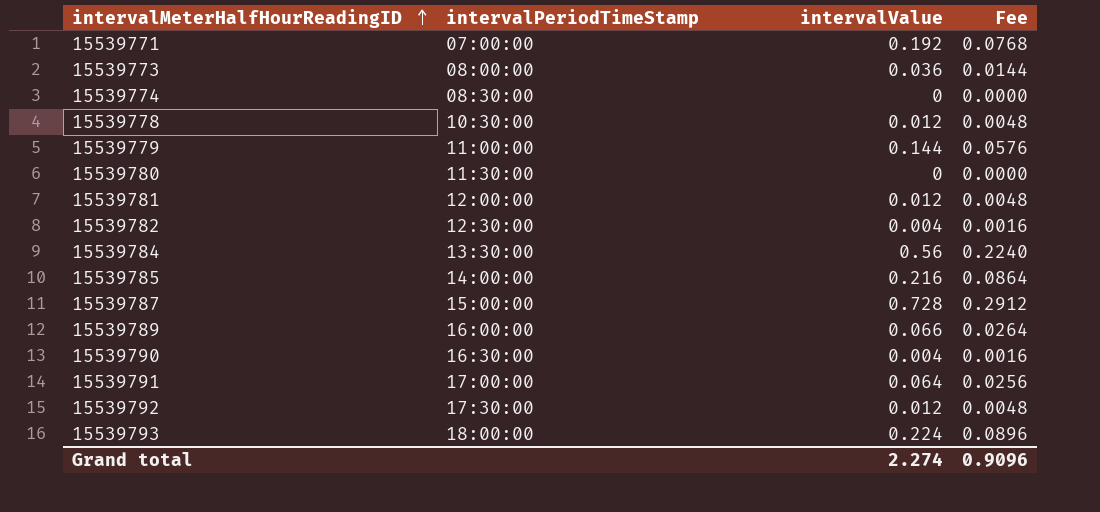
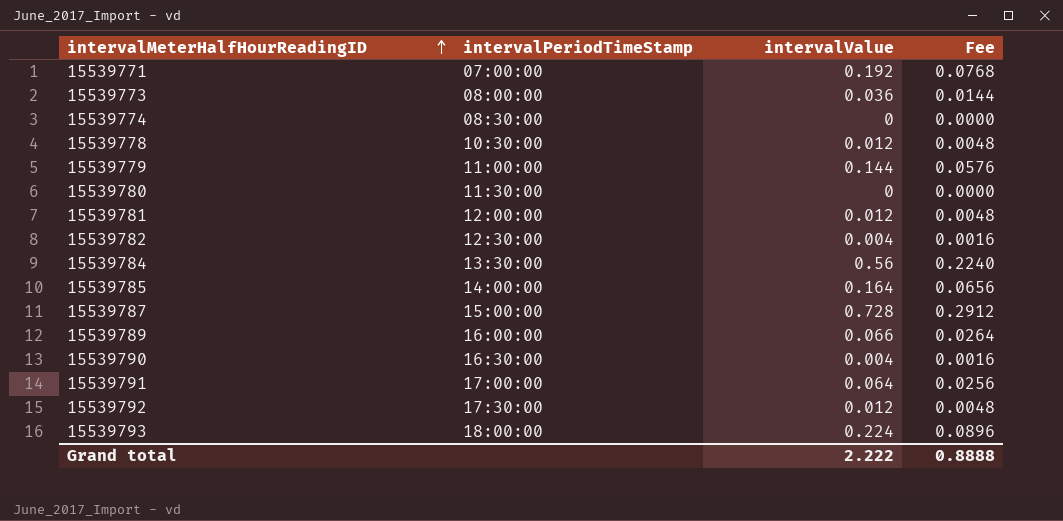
15539785 | intervalValue: 0.216 -> 0.164
15539785 | Fee: 0.0864 -> 0.0656
Grand total | intervalValue: 2.274 -> 2.222
Grand total | Fee: 0.9096 -> 0.8888

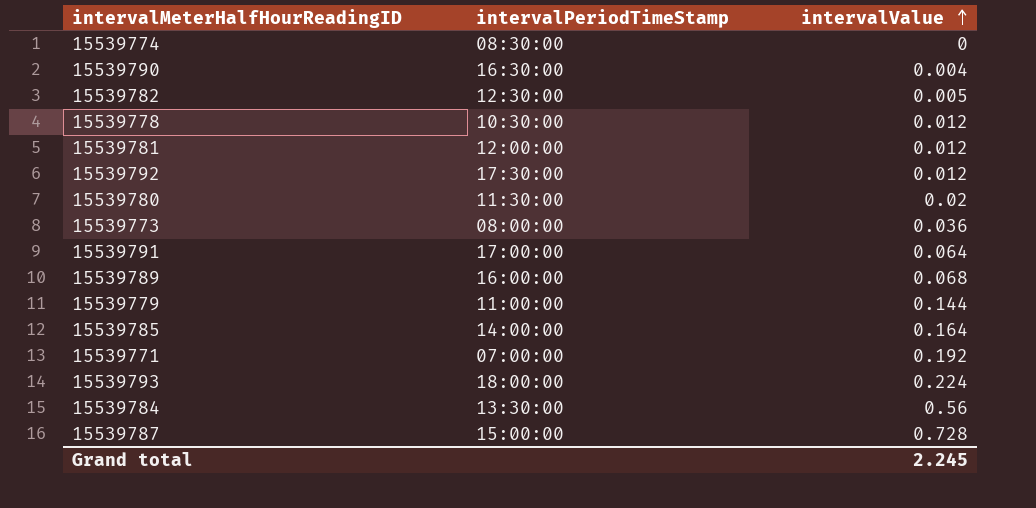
row order: intervalMeterHalfHourReadingID ascending -> intervalValue ascending
column Fee | formula: [intervalValue] * 0.4 -> none
15539782 | intervalValue: 0.004 -> 0.005
15539780 | intervalValue: 0 -> 0.02
15539789 | intervalValue: 0.066 -> 0.068
Grand total | intervalValue: 2.222 -> 2.245

